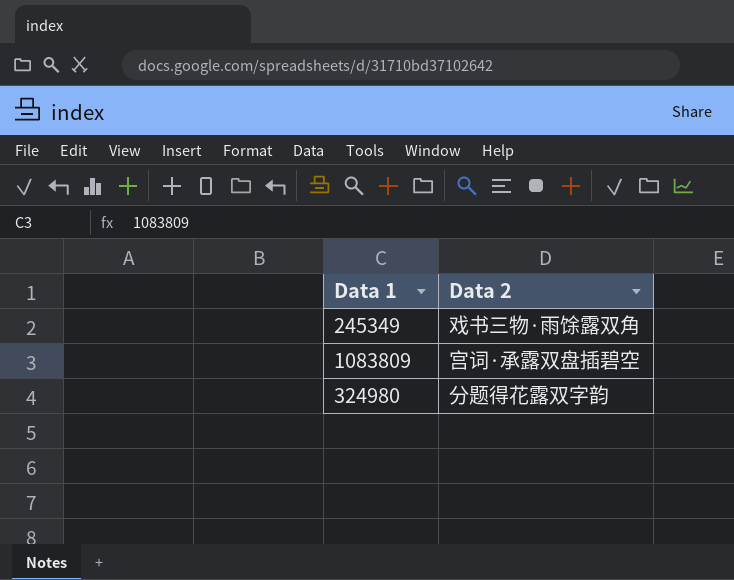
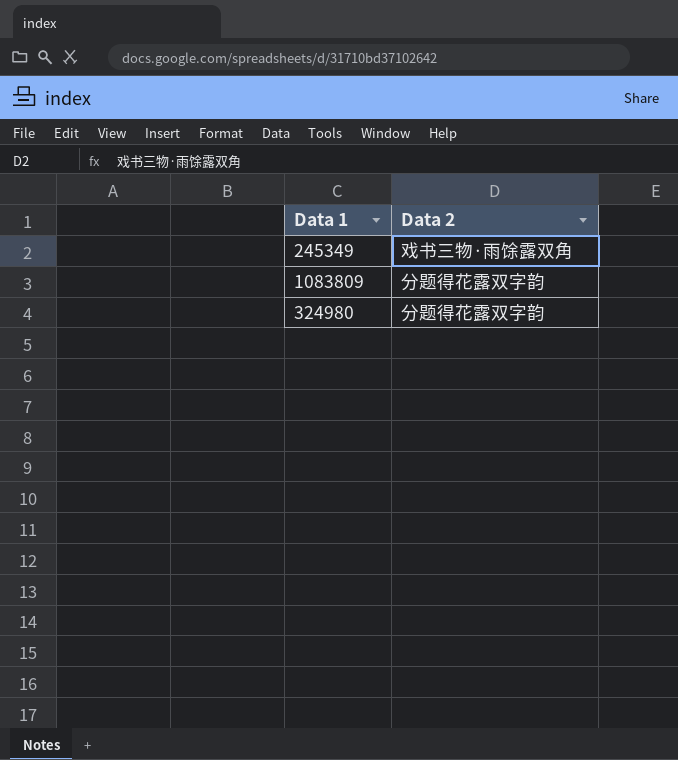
1083809 | Data 2: 宫词·承露双盘插碧空 -> 分题得花露双字韵

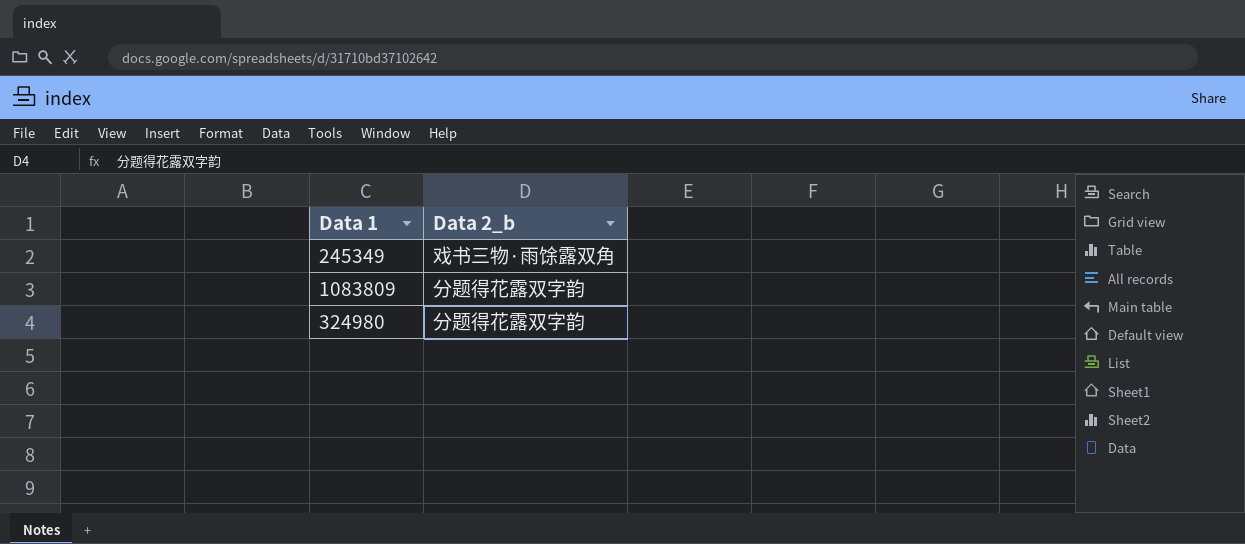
column name: Data 2 -> Data 2_b

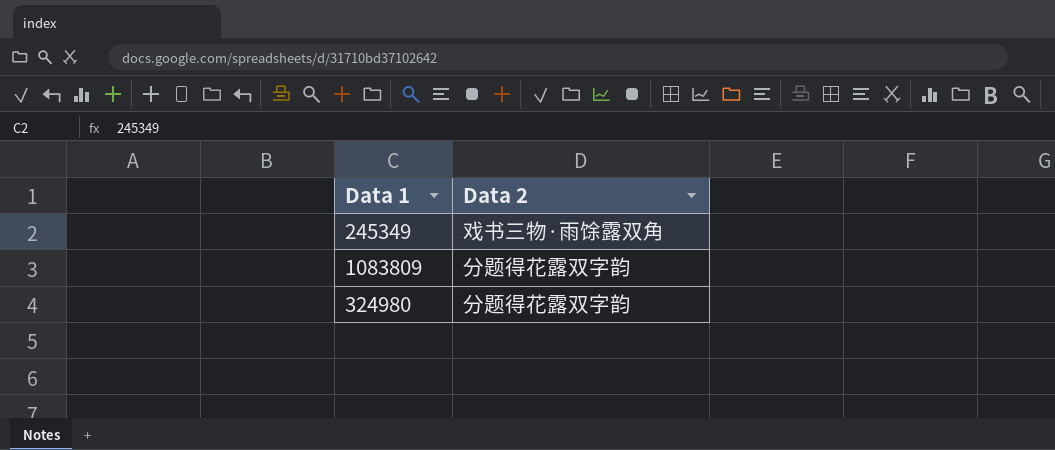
column name: Data 2_b -> Data 2

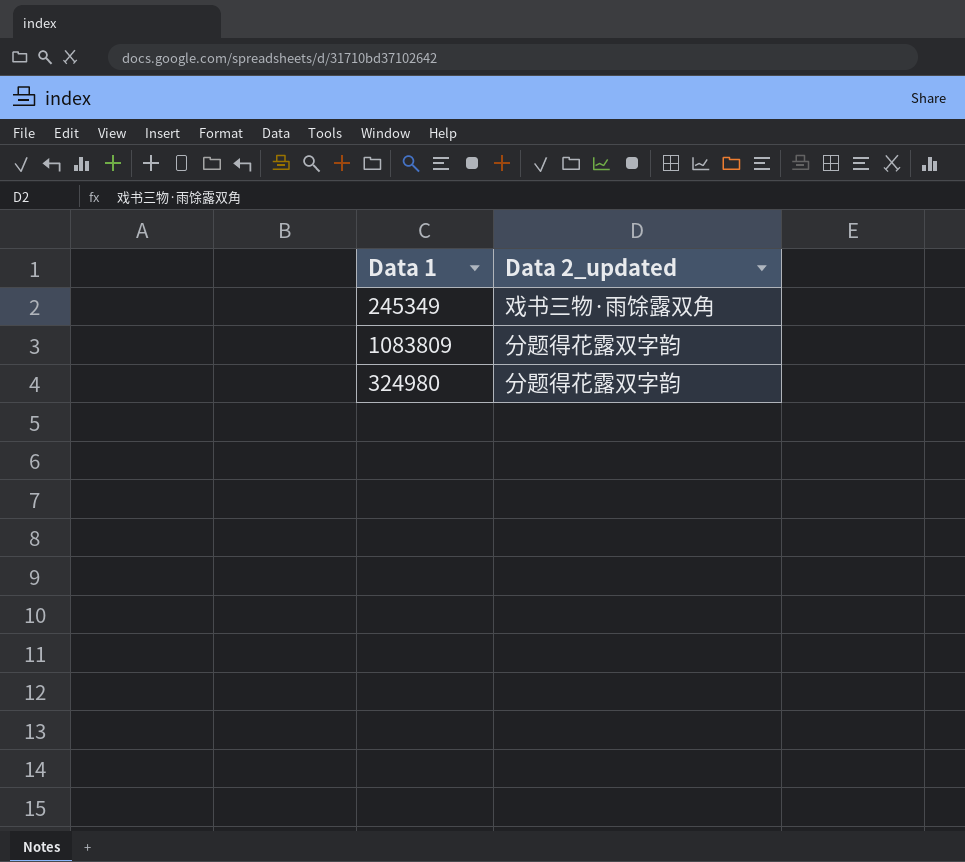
column name: Data 2 -> Data 2_updated

